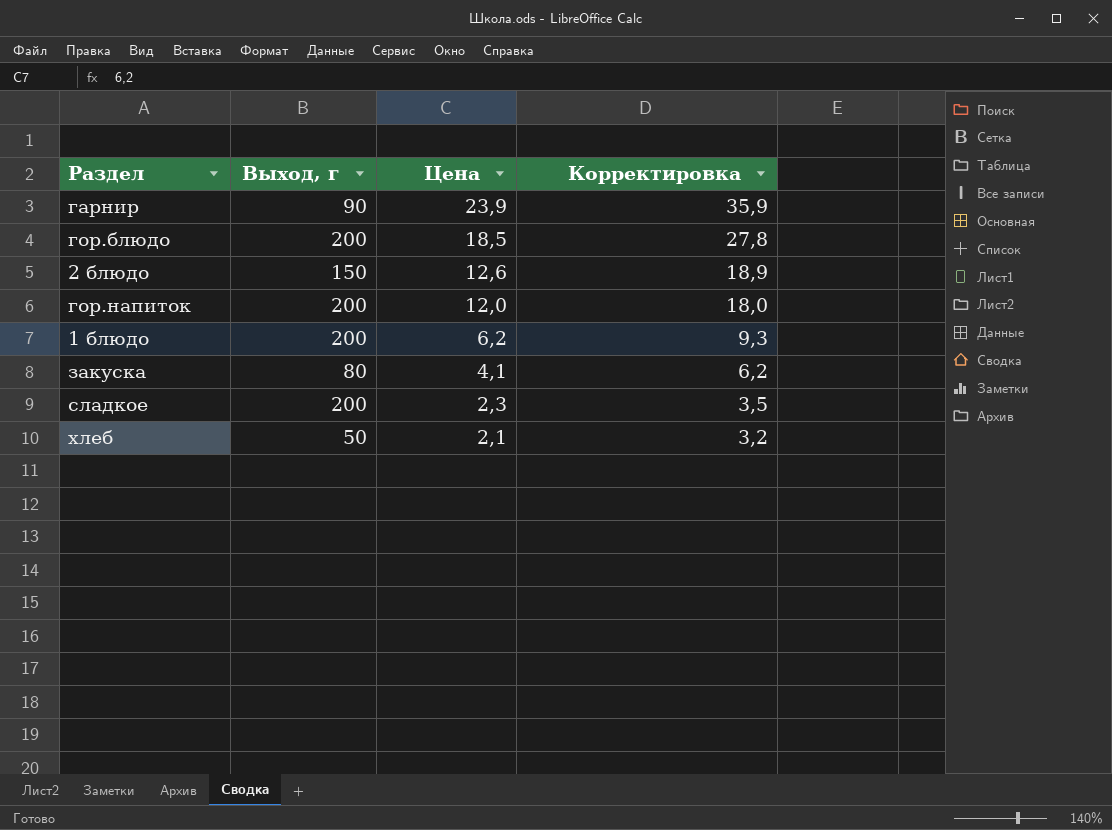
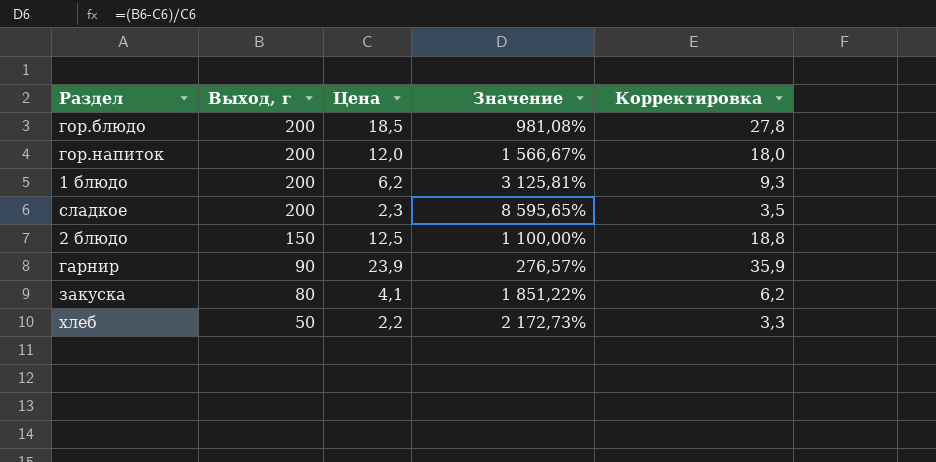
row order: Цена descending -> Выход, г descending
column Значение | formula: none -> ([Выход, г] - [Цена]) / [Цена]
2 блюдо | Цена: 12,6 -> 12,5
2 блюдо | Корректировка: 18,9 -> 18,8
хлеб | Цена: 2,1 -> 2,2
хлеб | Корректировка: 3,2 -> 3,3

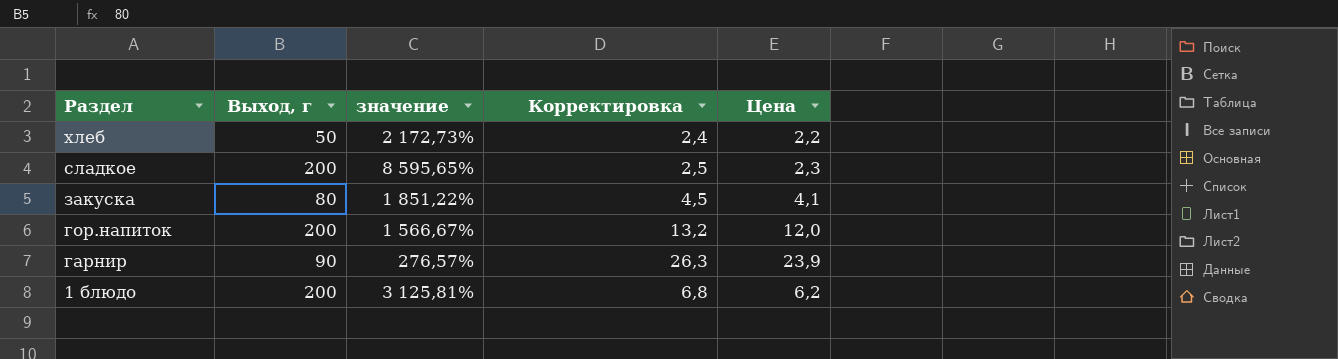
row order: Выход, г descending -> Раздел descending
column name: Значение -> значение
column Корректировка | formula: [Цена] * 1,5 -> [Цена] * 1,1
column Цена | position: 3 -> 5
row гор.блюдо: 200 | 18,5 | 981,08% | 27,8 -> none
row 2 блюдо: 150 | 12,5 | 1 100,00% | 18,8 -> none

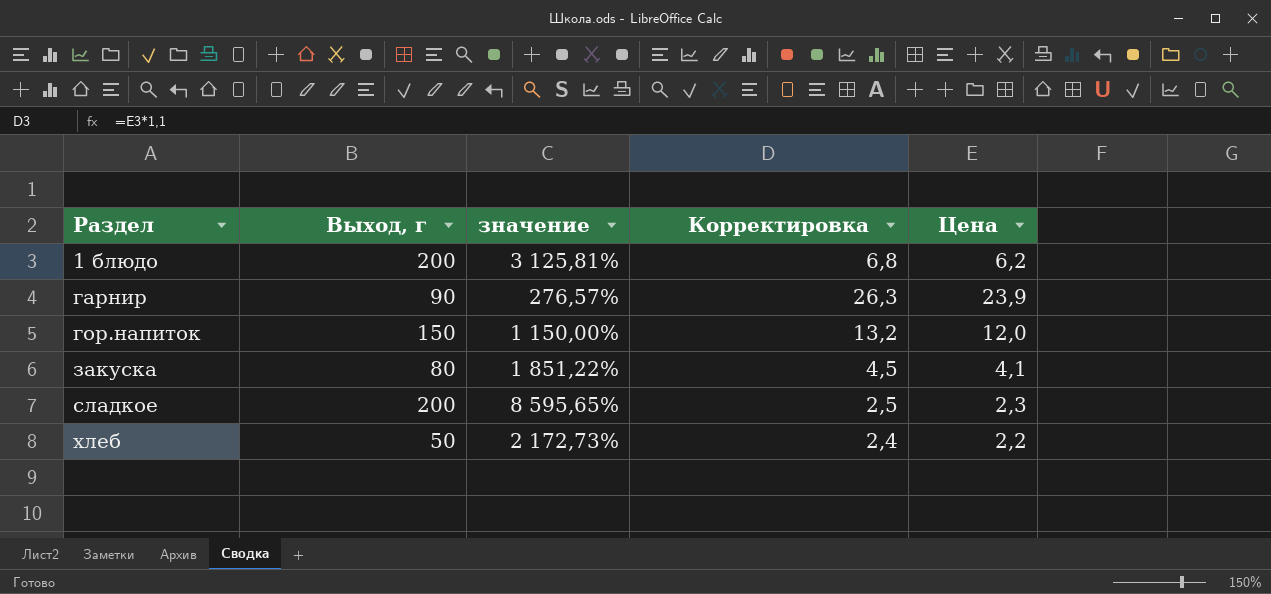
row order: Раздел descending -> Раздел ascending
гор.напиток | Выход, г: 200 -> 150
гор.напиток | значение: 1 566,67% -> 1 150,00%

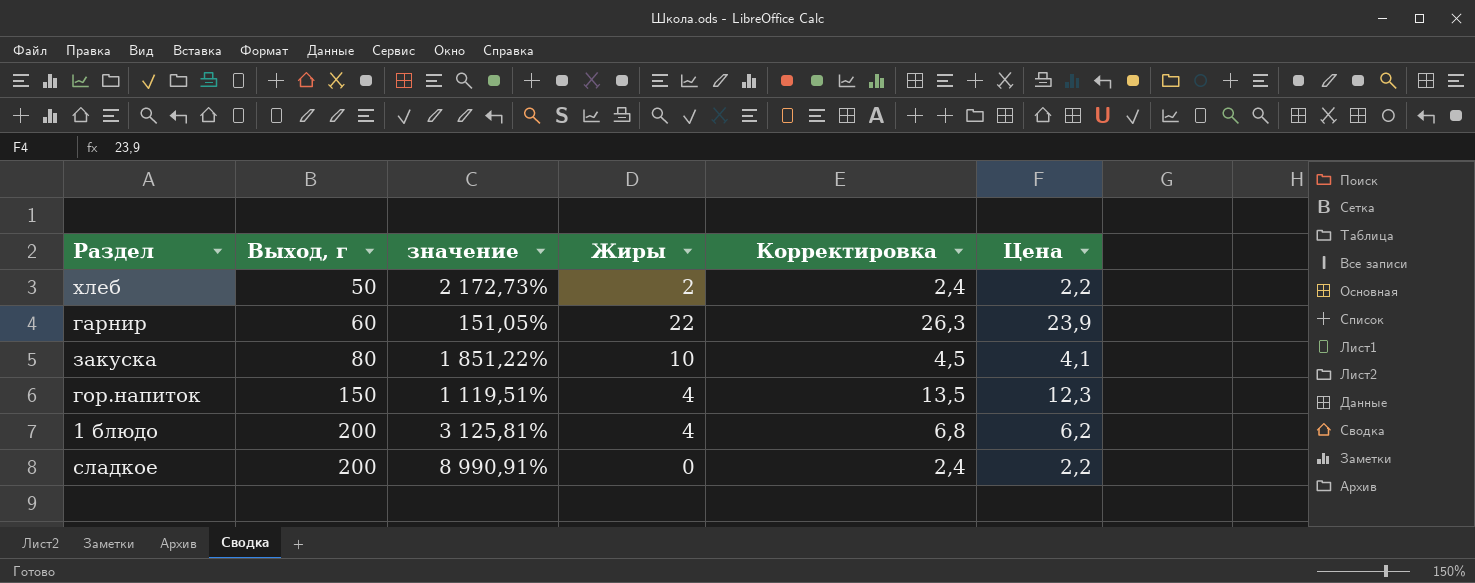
row order: Раздел ascending -> Выход, г ascending
column Жиры | position: none -> 4
гарнир | Выход, г: 90 -> 60
гарнир | значение: 276,57% -> 151,05%
гор.напиток | значение: 1 150,00% -> 1 119,51%
гор.напиток | Корректировка: 13,2 -> 13,5
гор.напиток | Цена: 12,0 -> 12,3
сладкое | значение: 8 595,65% -> 8 990,91%
сладкое | Корректировка: 2,5 -> 2,4
сладкое | Цена: 2,3 -> 2,2

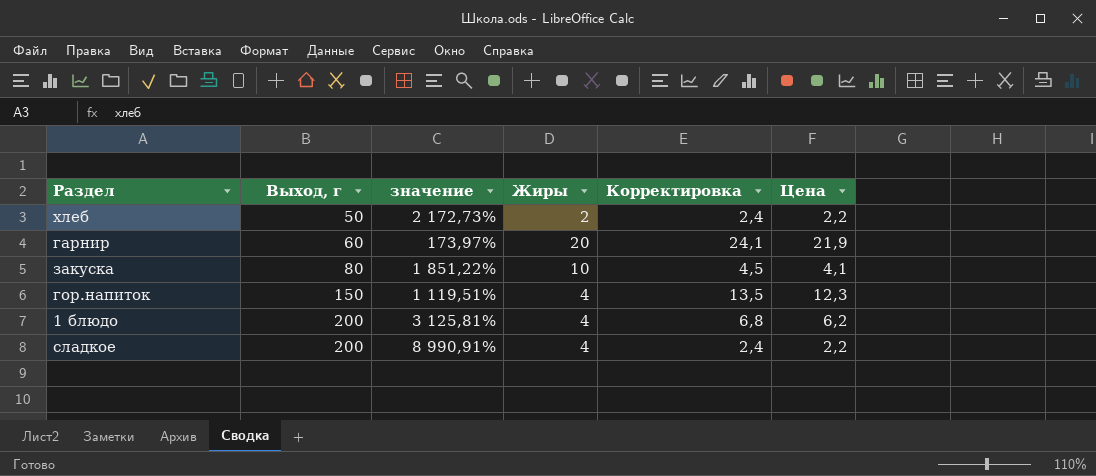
гарнир | значение: 151,05% -> 173,97%
гарнир | Жиры: 22 -> 20
гарнир | Корректировка: 26,3 -> 24,1
гарнир | Цена: 23,9 -> 21,9
сладкое | Жиры: 0 -> 4

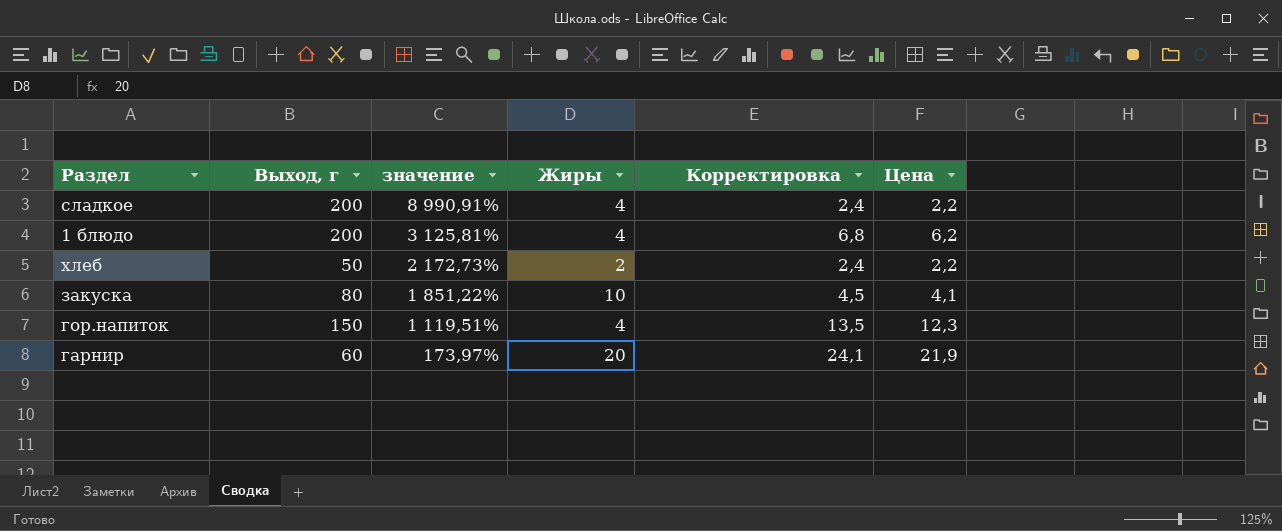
row order: Выход, г ascending -> значение descending

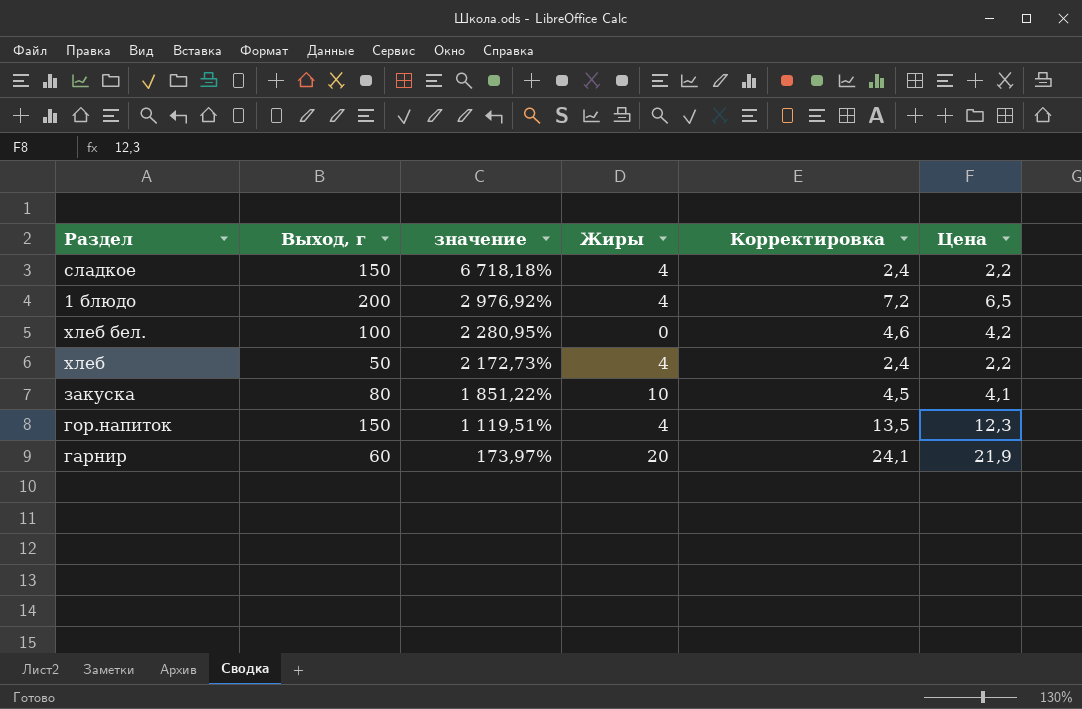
сладкое | Выход, г: 200 -> 150
сладкое | значение: 8 990,91% -> 6 718,18%
1 блюдо | значение: 3 125,81% -> 2 976,92%
1 блюдо | Корректировка: 6,8 -> 7,2
1 блюдо | Цена: 6,2 -> 6,5
row хлеб бел.: none -> 100 | 2 280,95% | 0 | 4,6 | 4,2
хлеб | Жиры: 2 -> 4

